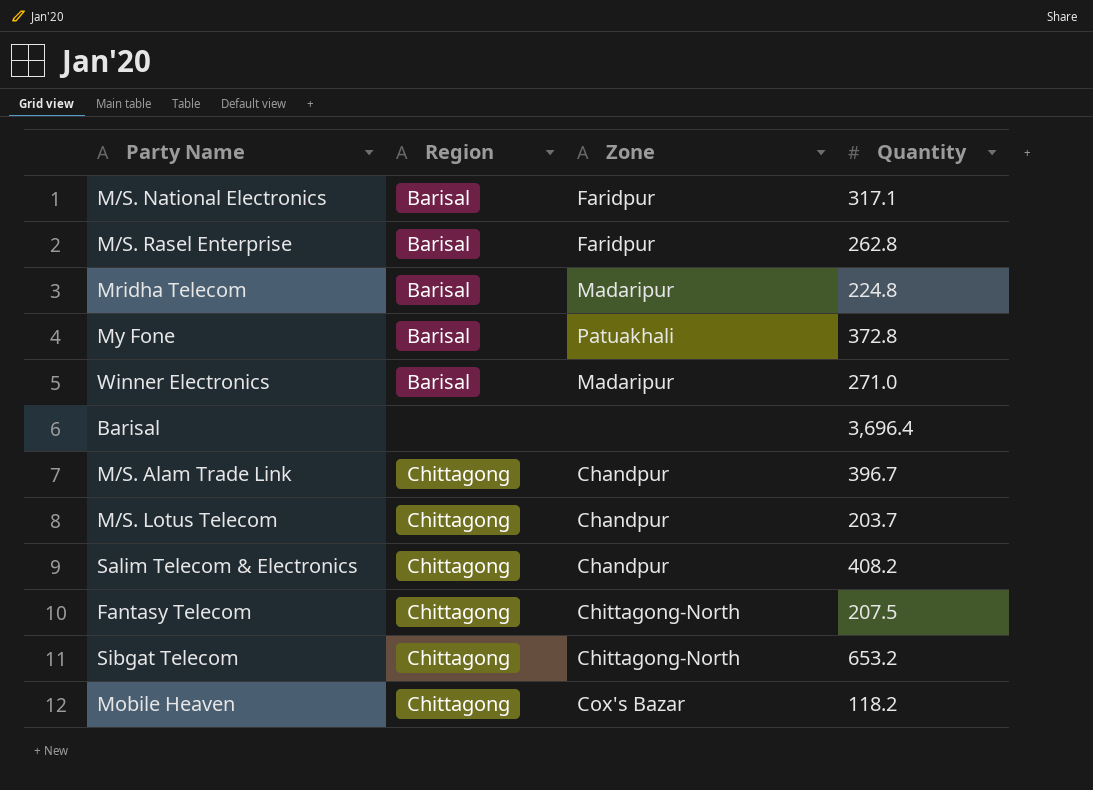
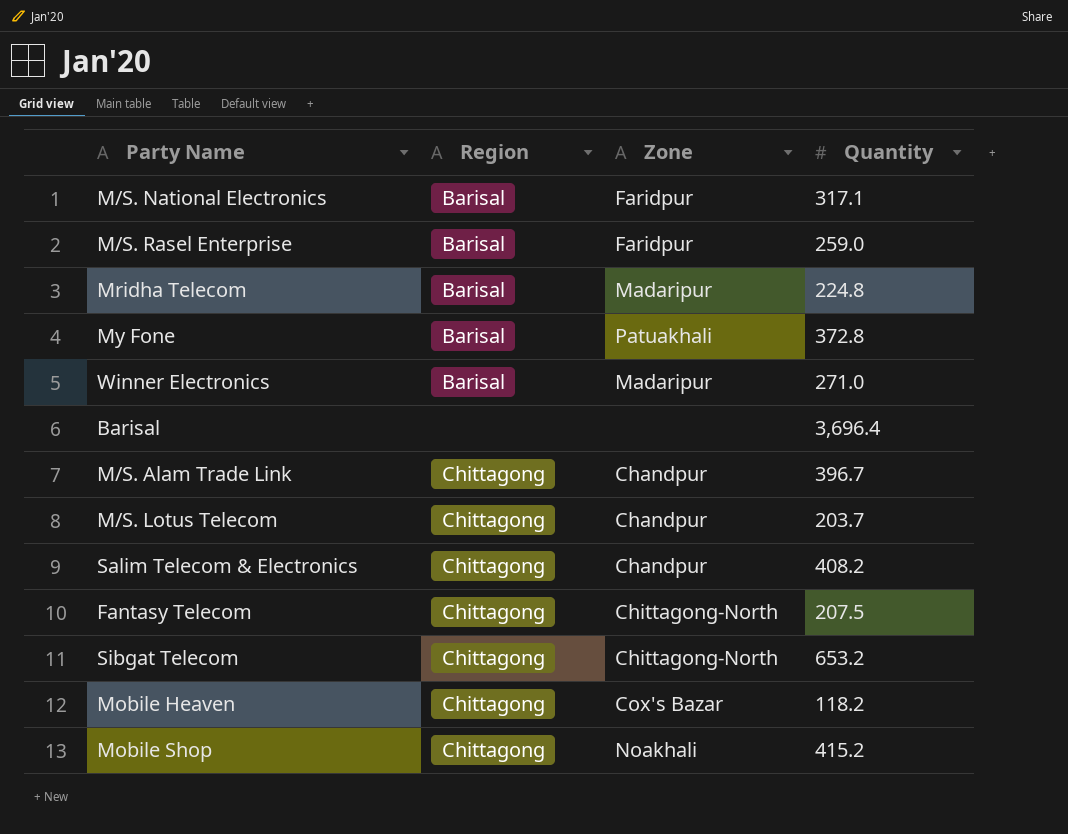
M/S. Rasel Enterprise | Quantity: 262.8 -> 259.0
row Mobile Shop: none -> Chittagong | Noakhali | 415.2

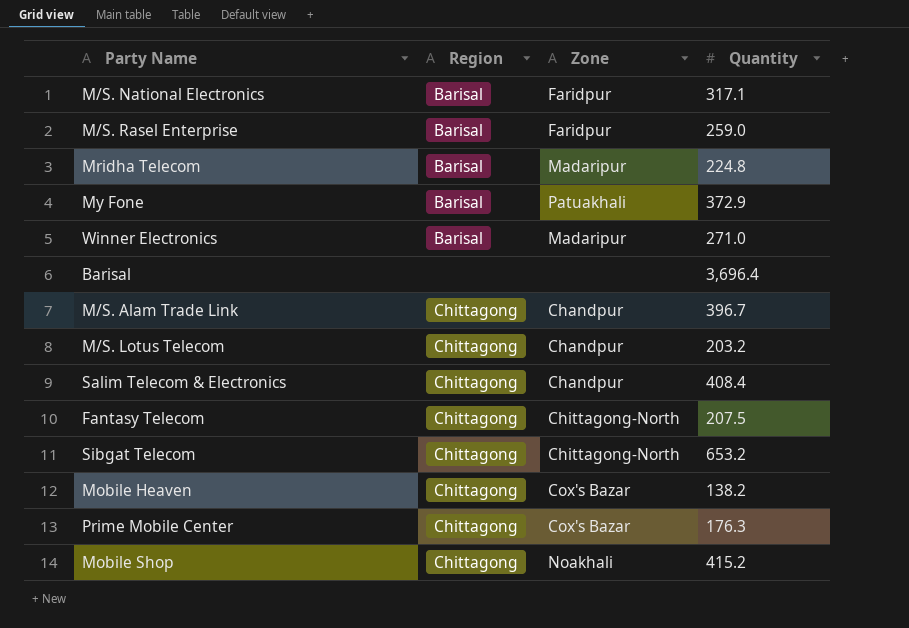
My Fone | Quantity: 372.8 -> 372.9
M/S. Lotus Telecom | Quantity: 203.7 -> 203.2
Salim Telecom & Electronics | Quantity: 408.2 -> 408.4
Mobile Heaven | Quantity: 118.2 -> 138.2
row Prime Mobile Center: none -> Chittagong | Cox's Bazar | 176.3

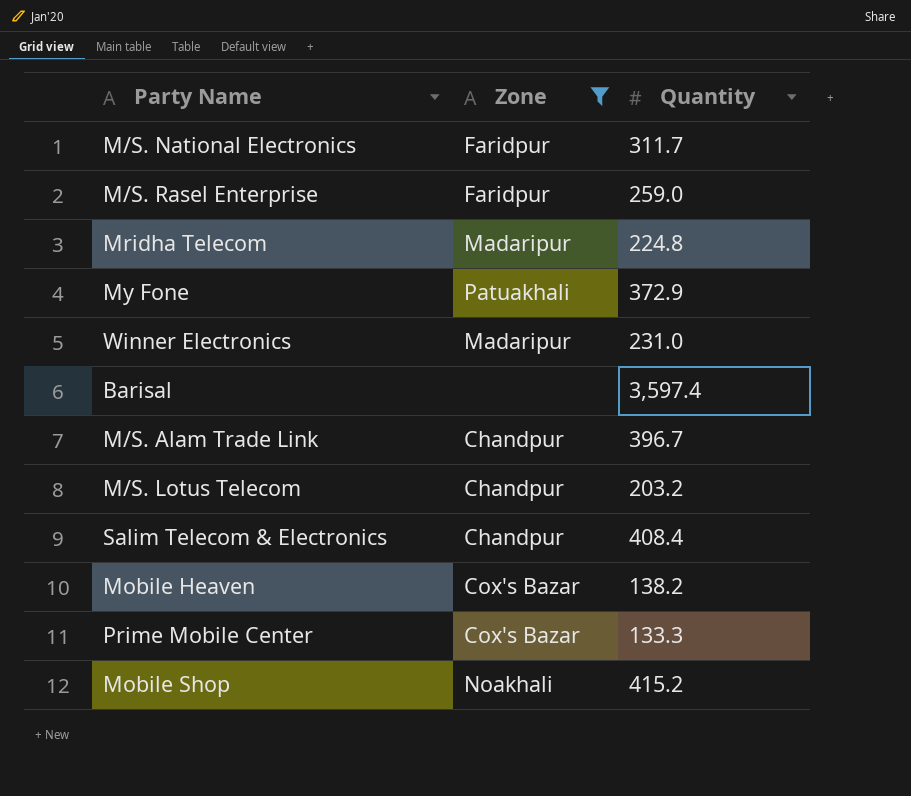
filter: none -> Zone != Chittagong-North
column Region | position: 2 -> none
M/S. National Electronics | Quantity: 317.1 -> 311.7
Winner Electronics | Quantity: 271.0 -> 231.0
Barisal | Quantity: 3,696.4 -> 3,597.4
Prime Mobile Center | Quantity: 176.3 -> 133.3

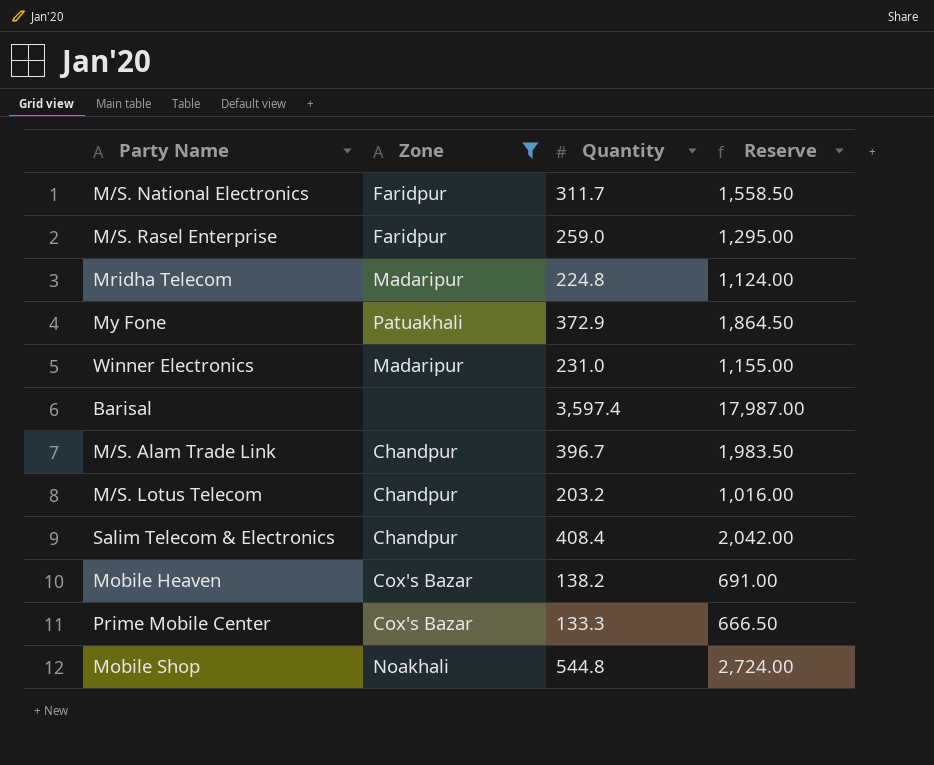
column Reserve | formula: none -> [Quantity] * 5
Mobile Shop | Quantity: 415.2 -> 544.8

